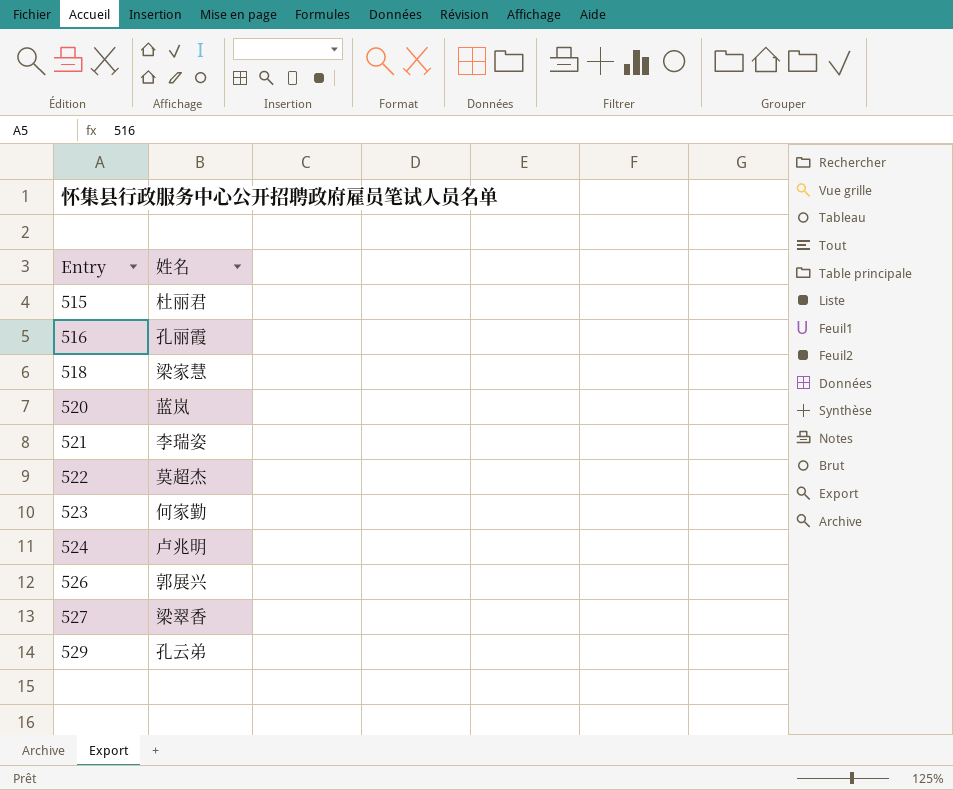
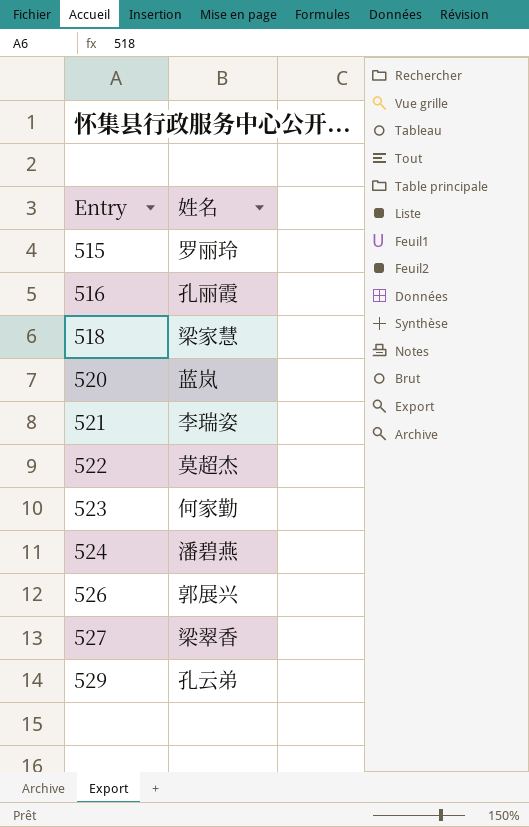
515 | 姓名: 杜丽君 -> 罗丽玲
524 | 姓名: 卢兆明 -> 潘碧燕

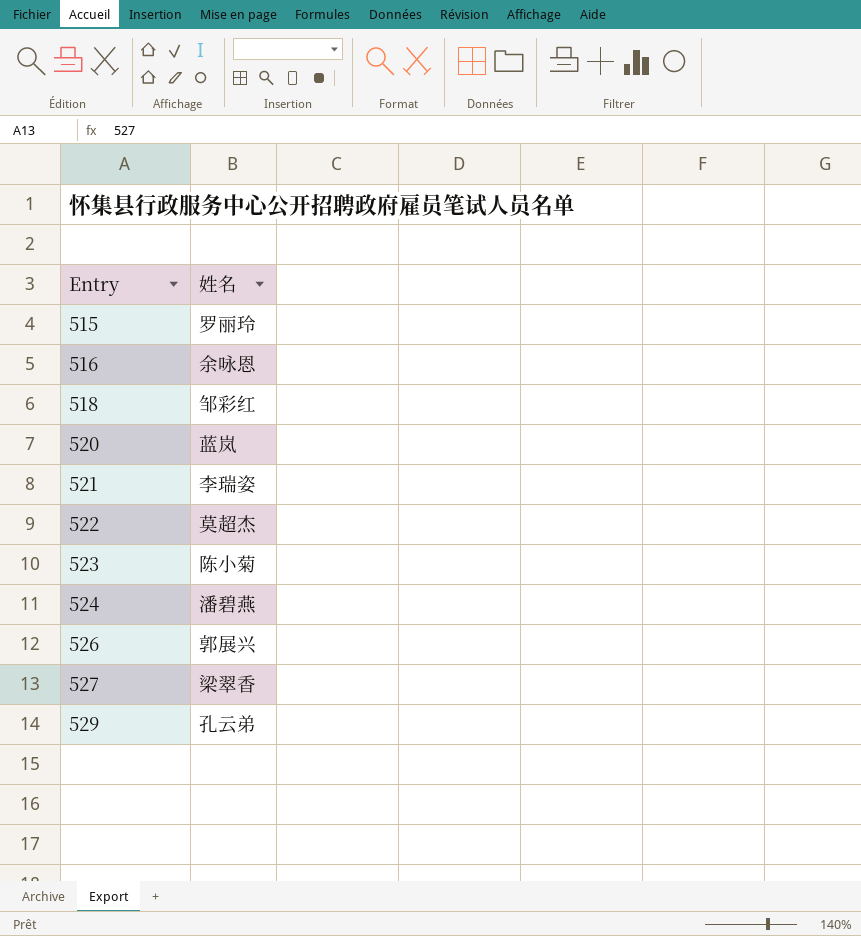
516 | 姓名: 孔丽霞 -> 余咏恩
518 | 姓名: 梁家慧 -> 邹彩红
523 | 姓名: 何家勤 -> 陈小菊

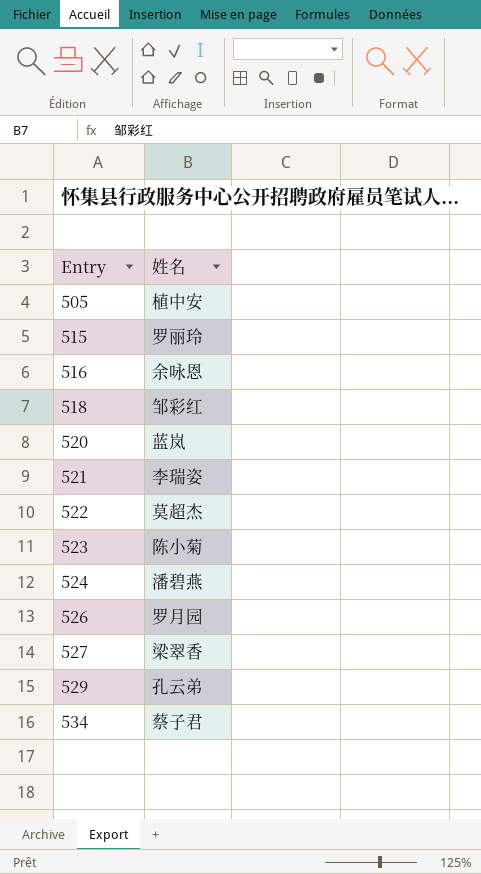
row 505: none -> 植中安
526 | 姓名: 郭展兴 -> 罗月园
row 534: none -> 蔡子君

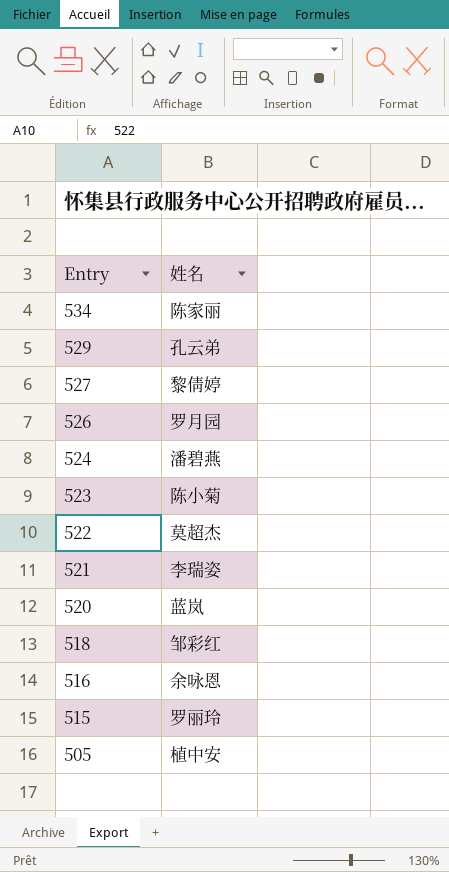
row order: Entry ascending -> Entry descending
534 | 姓名: 蔡子君 -> 陈家丽
527 | 姓名: 梁翠香 -> 黎倩婷

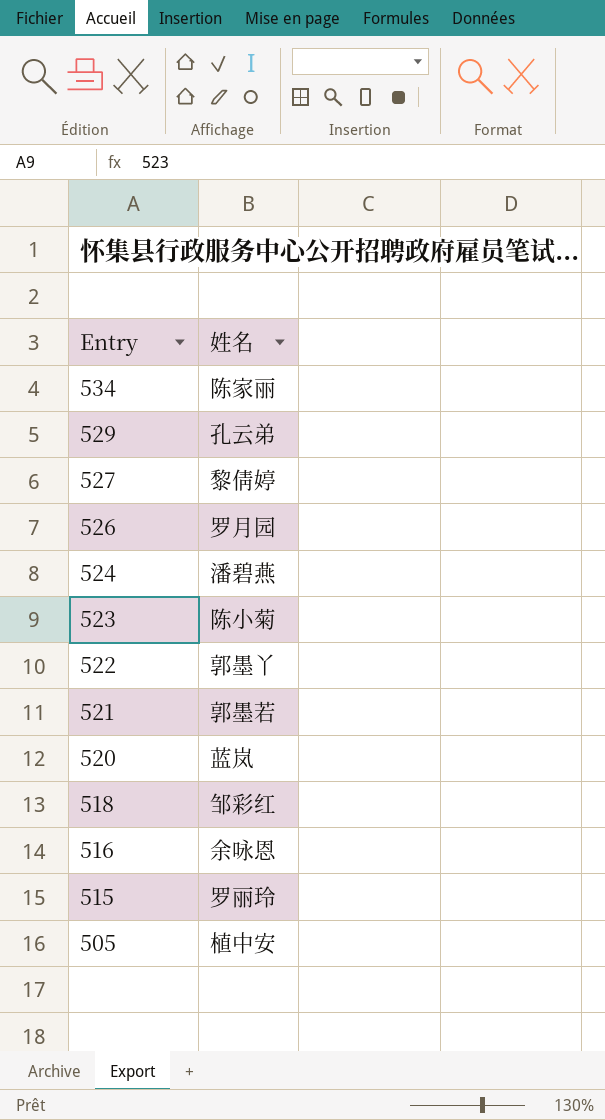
522 | 姓名: 莫超杰 -> 郭墨丫
521 | 姓名: 李瑞姿 -> 郭墨若

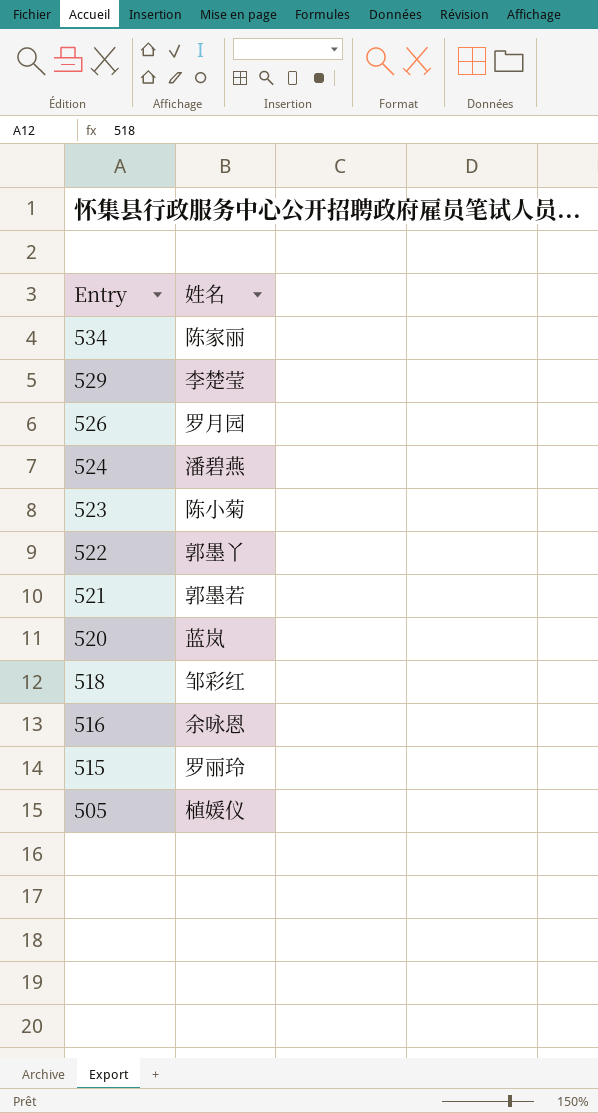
row 527: 黎倩婷 -> none
529 | 姓名: 孔云弟 -> 李楚莹
505 | 姓名: 植中安 -> 植媛仪

